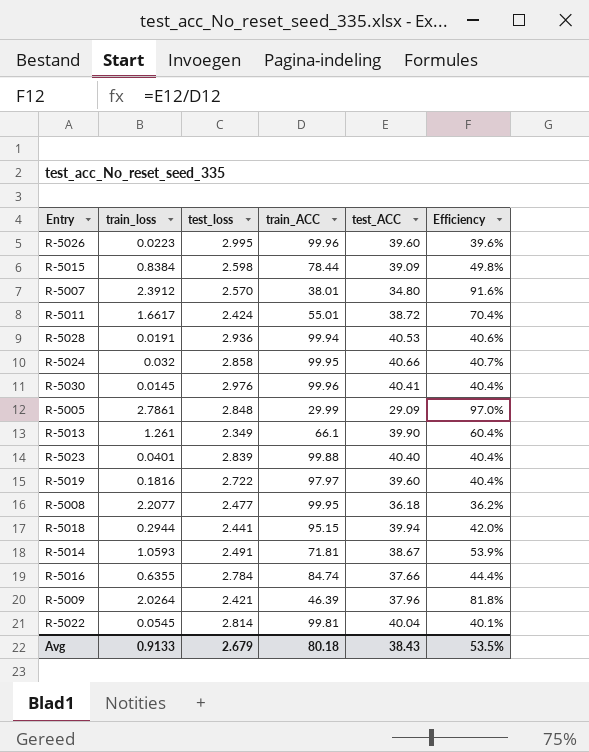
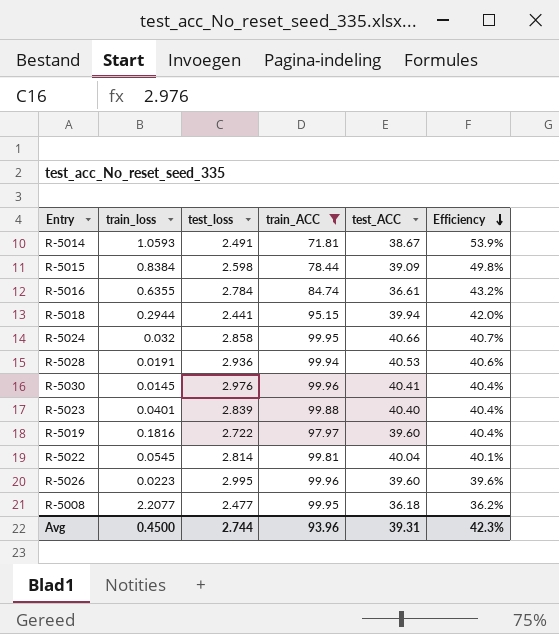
filter: none -> train_ACC >= 71.81
row order: none -> Efficiency descending
R-5016 | test_ACC: 37.66 -> 36.61
R-5016 | Efficiency: 44.4% -> 43.2%
Avg | train_loss: 0.9133 -> 0.4500
Avg | test_loss: 2.679 -> 2.744
Avg | train_ACC: 80.18 -> 93.96
Avg | test_ACC: 38.43 -> 39.31
Avg | Efficiency: 53.5% -> 42.3%

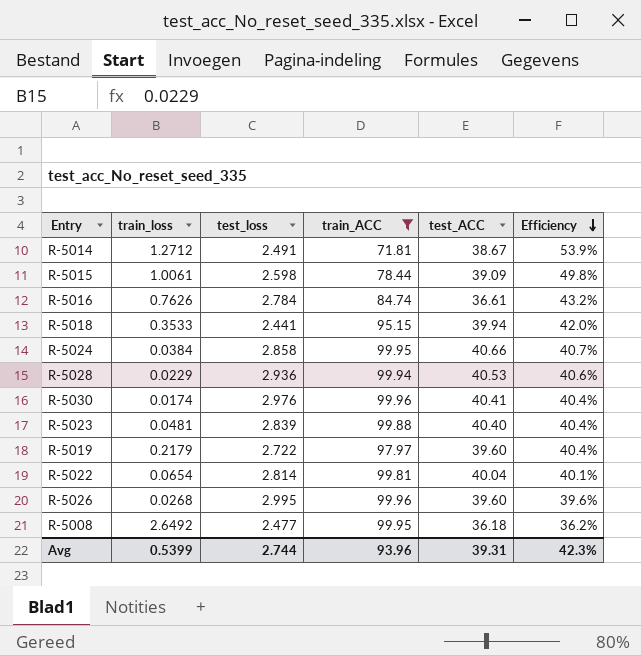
R-5014 | train_loss: 1.0593 -> 1.2712
R-5015 | train_loss: 0.8384 -> 1.0061
R-5016 | train_loss: 0.6355 -> 0.7626
R-5018 | train_loss: 0.2944 -> 0.3533
R-5024 | train_loss: 0.032 -> 0.0384
R-5028 | train_loss: 0.0191 -> 0.0229
R-5030 | train_loss: 0.0145 -> 0.0174
R-5023 | train_loss: 0.0401 -> 0.0481
R-5019 | train_loss: 0.1816 -> 0.2179
R-5022 | train_loss: 0.0545 -> 0.0654
R-5026 | train_loss: 0.0223 -> 0.0268
R-5008 | train_loss: 2.2077 -> 2.6492
Avg | train_loss: 0.4500 -> 0.5399

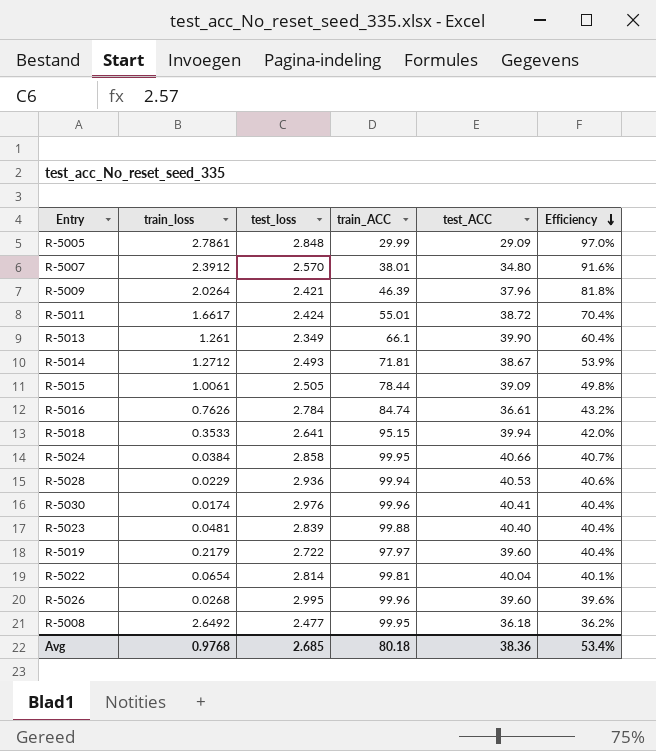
filter: train_ACC >= 71.81 -> none
R-5014 | test_loss: 2.491 -> 2.493
R-5015 | test_loss: 2.598 -> 2.505
R-5018 | test_loss: 2.441 -> 2.641
Avg | train_loss: 0.5399 -> 0.9768
Avg | test_loss: 2.744 -> 2.685
Avg | train_ACC: 93.96 -> 80.18
Avg | test_ACC: 39.31 -> 38.36
Avg | Efficiency: 42.3% -> 53.4%

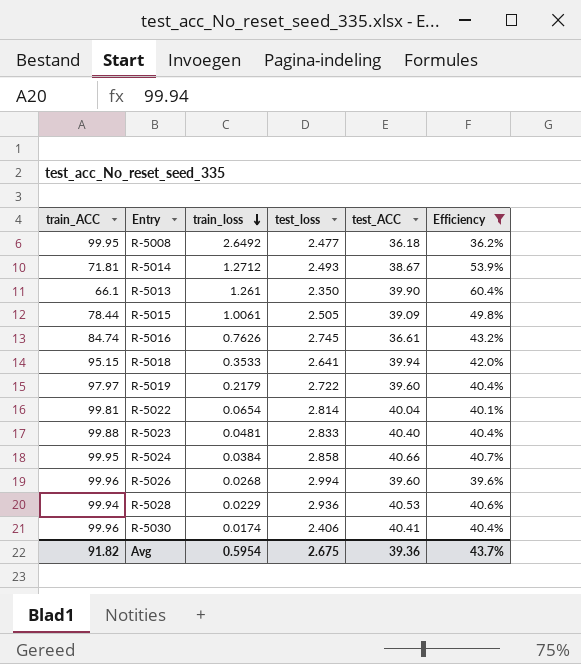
filter: none -> Efficiency <= 60.4%
row order: Efficiency descending -> train_loss descending
column train_ACC | position: 4 -> 1
R-5013 | test_loss: 2.349 -> 2.350
R-5016 | test_loss: 2.784 -> 2.745
R-5023 | test_loss: 2.839 -> 2.833
R-5026 | test_loss: 2.995 -> 2.994
R-5030 | test_loss: 2.976 -> 2.406
Avg | train_ACC: 80.18 -> 91.82
Avg | train_loss: 0.9768 -> 0.5954
Avg | test_loss: 2.685 -> 2.675
Avg | test_ACC: 38.36 -> 39.36
Avg | Efficiency: 53.4% -> 43.7%

